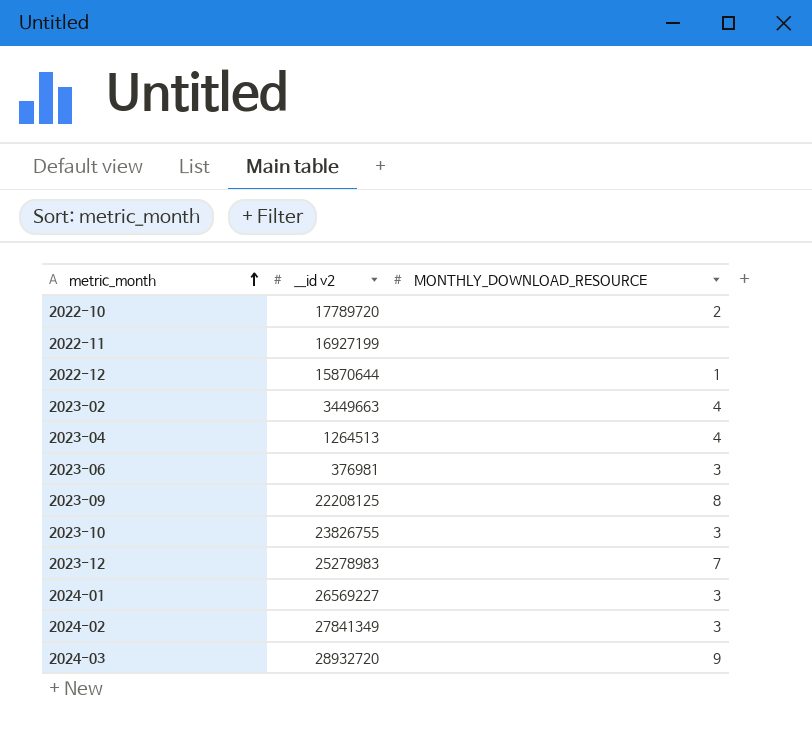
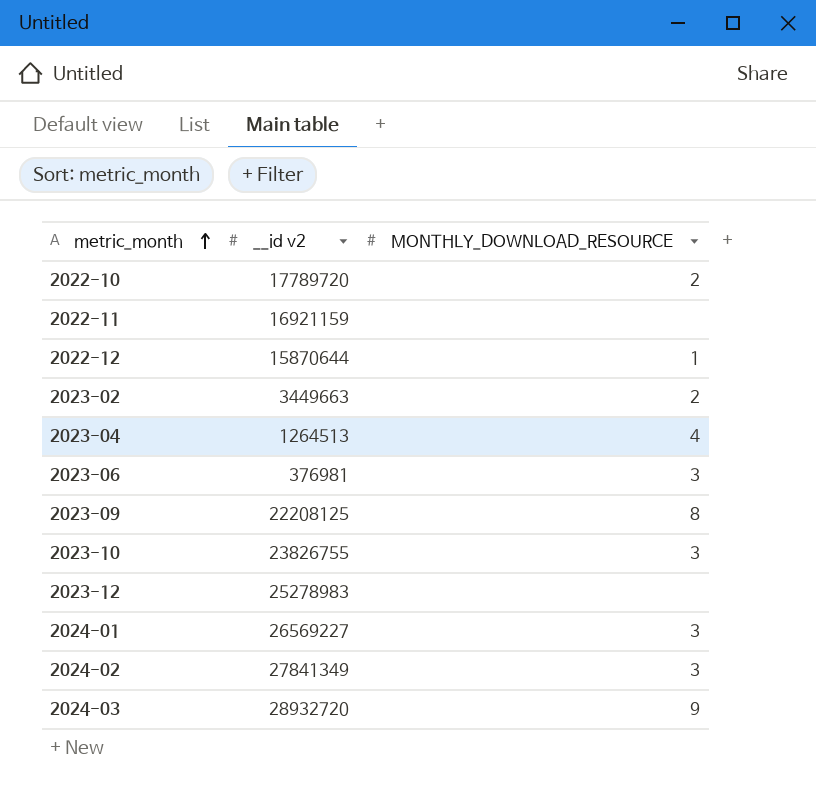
2022-11 | __id v2: 16927199 -> 16921159
2023-02 | MONTHLY_DOWNLOAD_RESOURCE: 4 -> 2
2023-12 | MONTHLY_DOWNLOAD_RESOURCE: 7 -> none

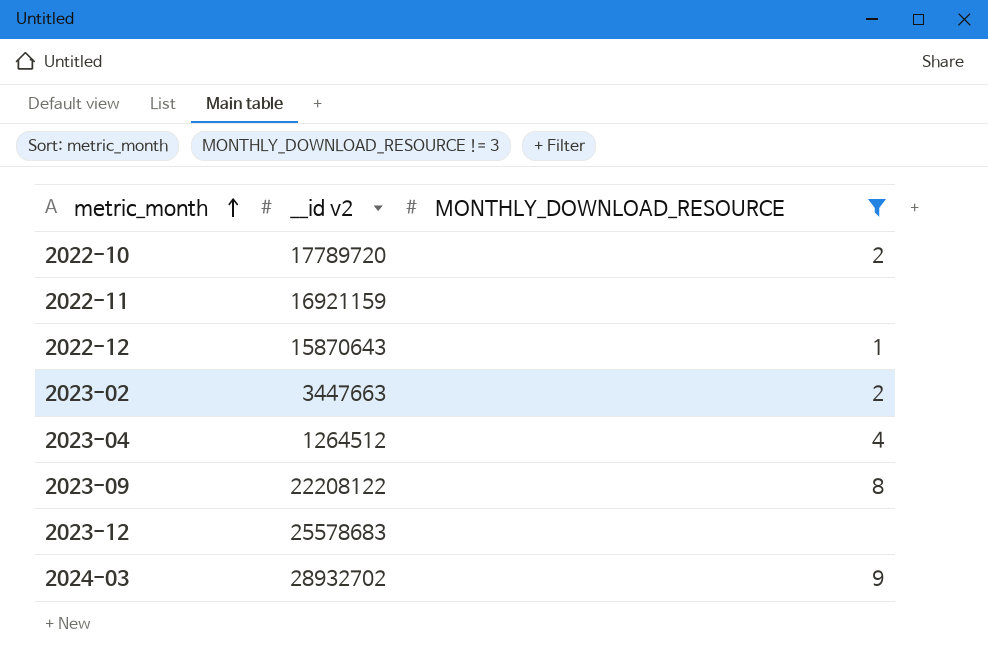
filter: none -> MONTHLY_DOWNLOAD_RESOURCE != 3
2022-12 | __id v2: 15870644 -> 15870643
2023-02 | __id v2: 3449663 -> 3447663
2023-04 | __id v2: 1264513 -> 1264512
2023-09 | __id v2: 22208125 -> 22208122
2023-12 | __id v2: 25278983 -> 25578683
2024-03 | __id v2: 28932720 -> 28932702

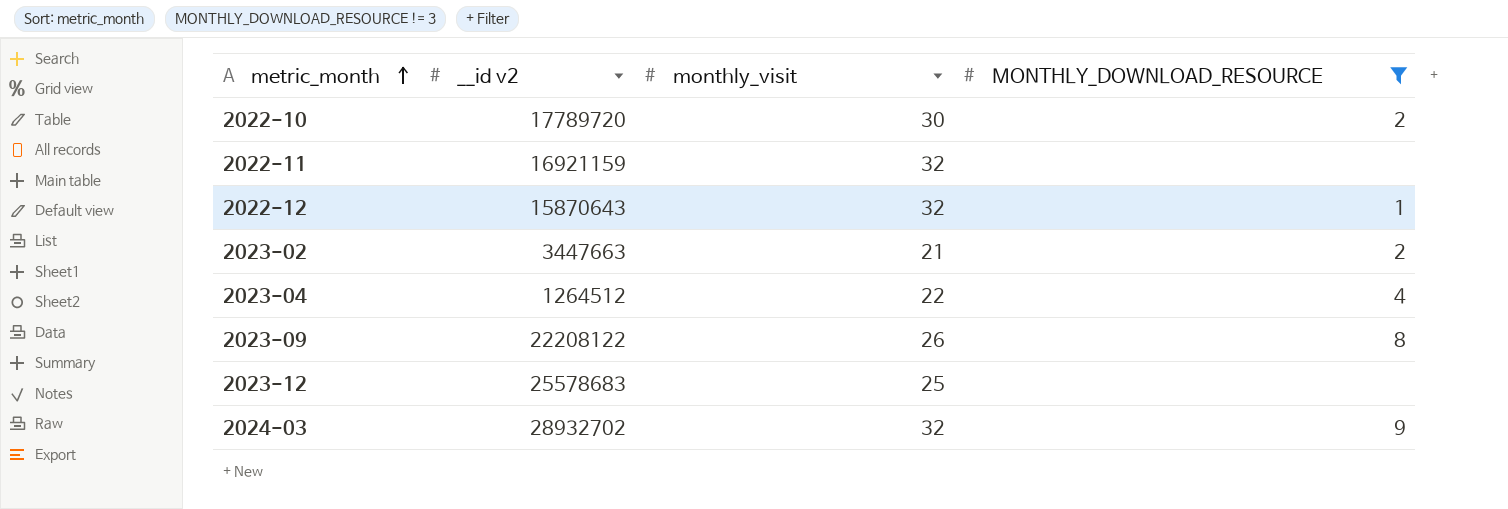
column monthly_visit | position: none -> 3

